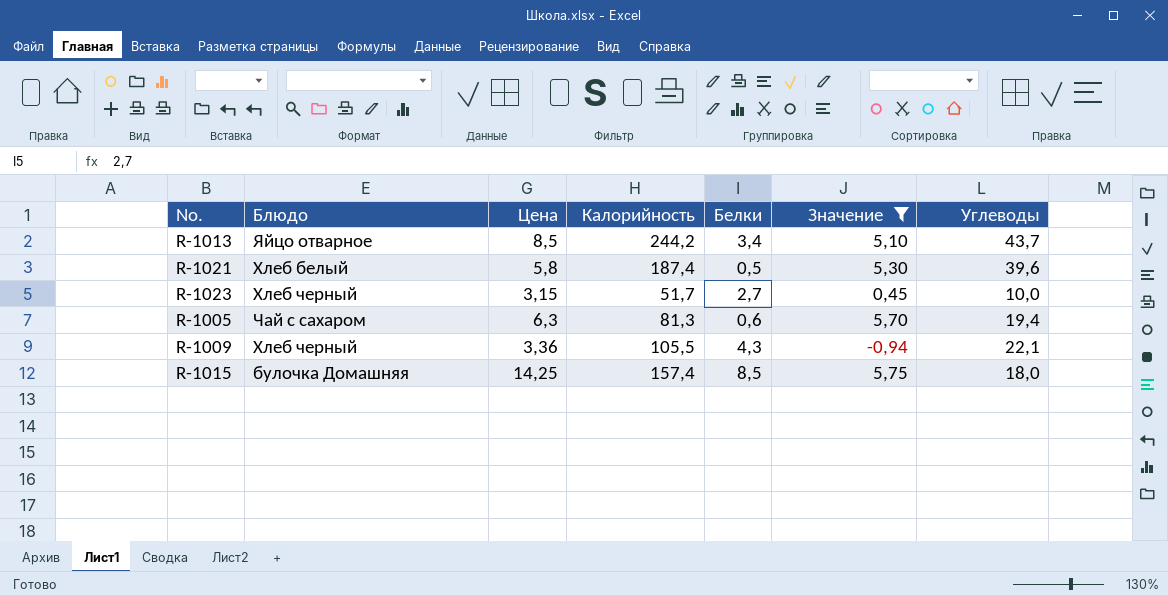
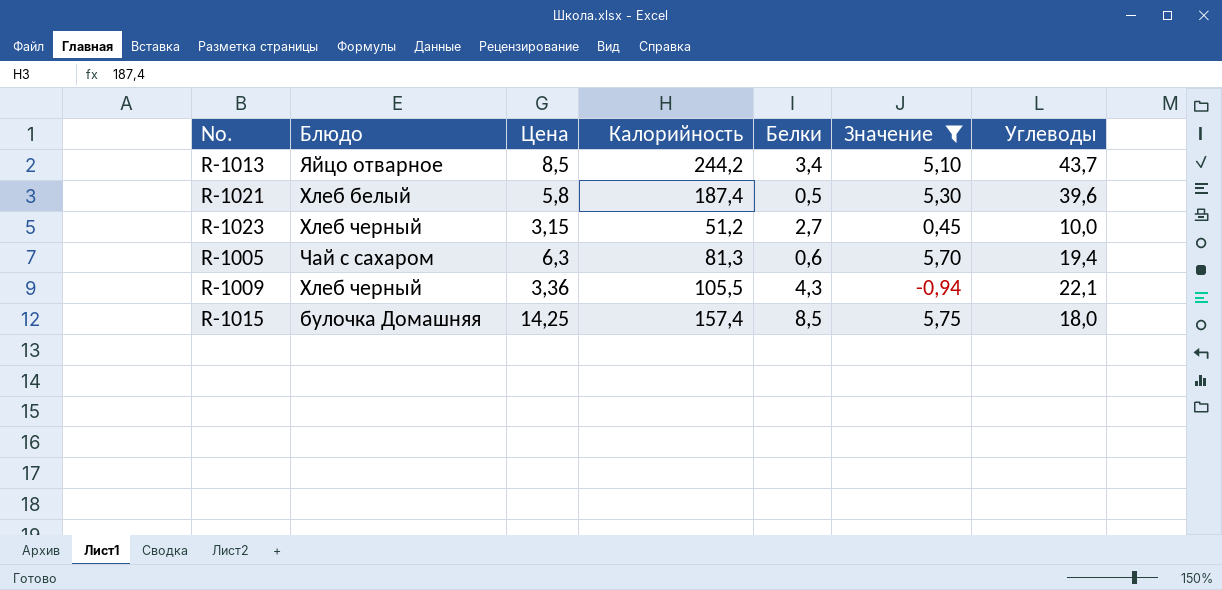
R-1023 | Калорийность: 51,7 -> 51,2

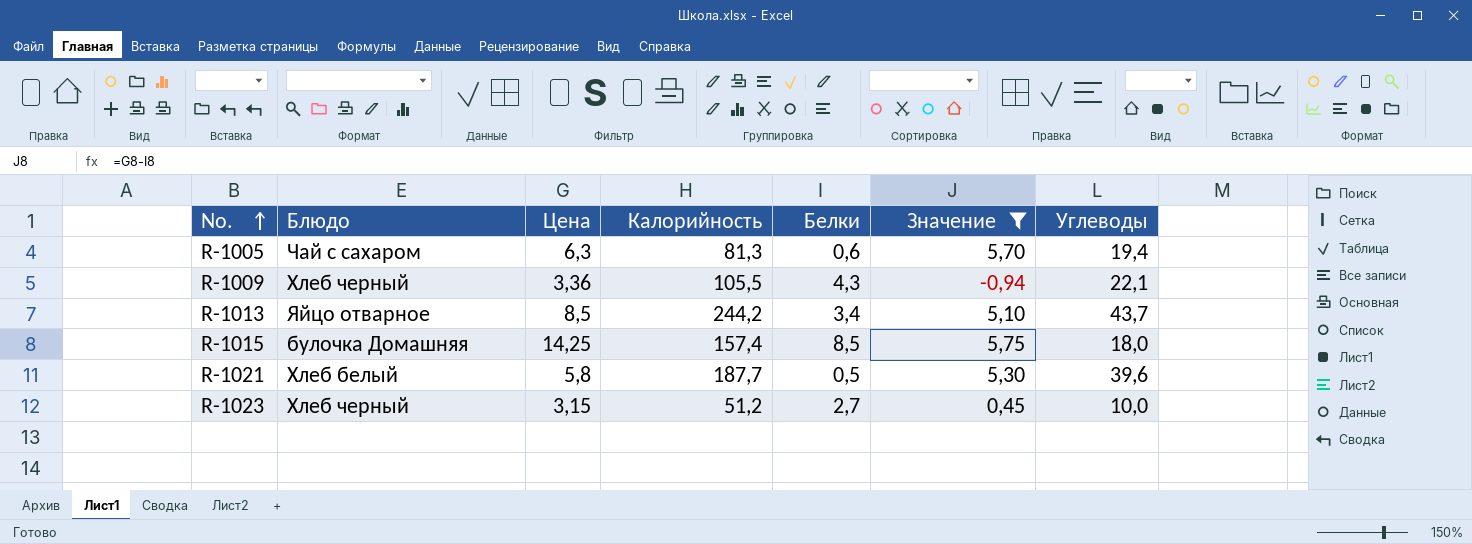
row order: none -> No. ascending
R-1021 | Калорийность: 187,4 -> 187,7

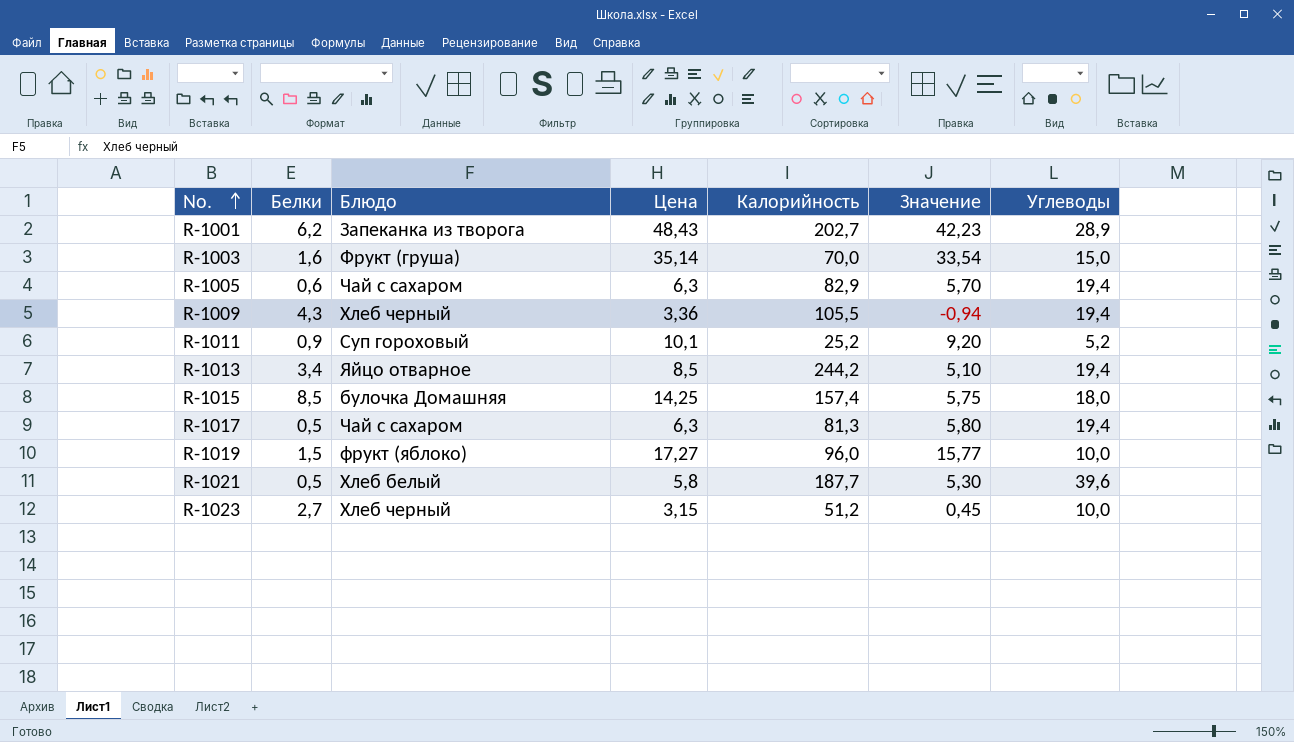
filter: Значение <= 5,75 -> none
column Белки | position: 5 -> 2
R-1005 | Калорийность: 81,3 -> 82,9
R-1009 | Углеводы: 22,1 -> 19,4
R-1013 | Углеводы: 43,7 -> 19,4

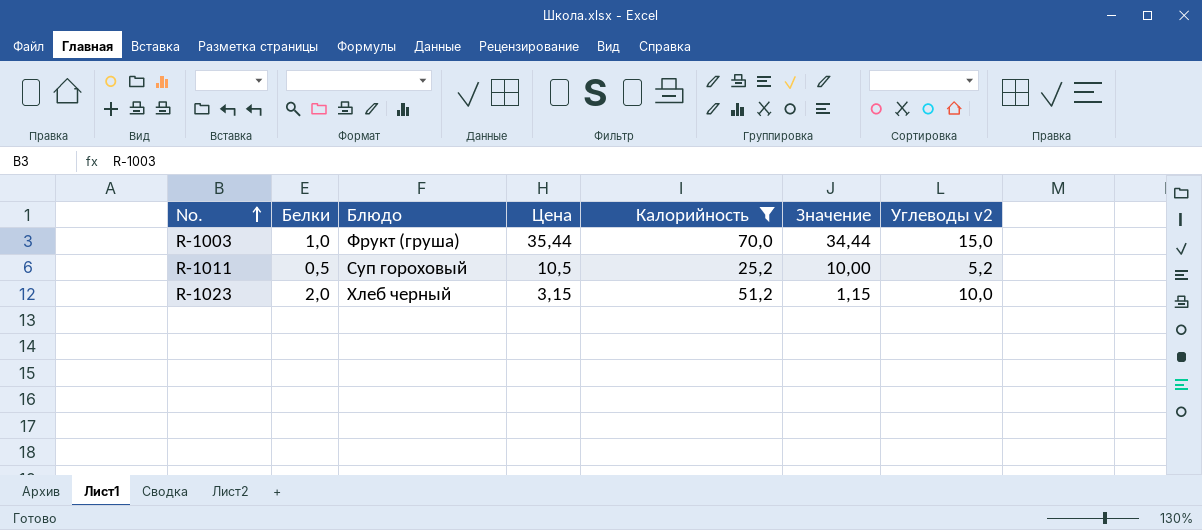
filter: none -> Калорийность <= 70,0
column name: Углеводы -> Углеводы v2
R-1003 | Белки: 1,6 -> 1,0
R-1003 | Цена: 35,14 -> 35,44
R-1003 | Значение: 33,54 -> 34,44
R-1011 | Белки: 0,9 -> 0,5
R-1011 | Цена: 10,1 -> 10,5
R-1011 | Значение: 9,20 -> 10,00
R-1023 | Белки: 2,7 -> 2,0
R-1023 | Значение: 0,45 -> 1,15

